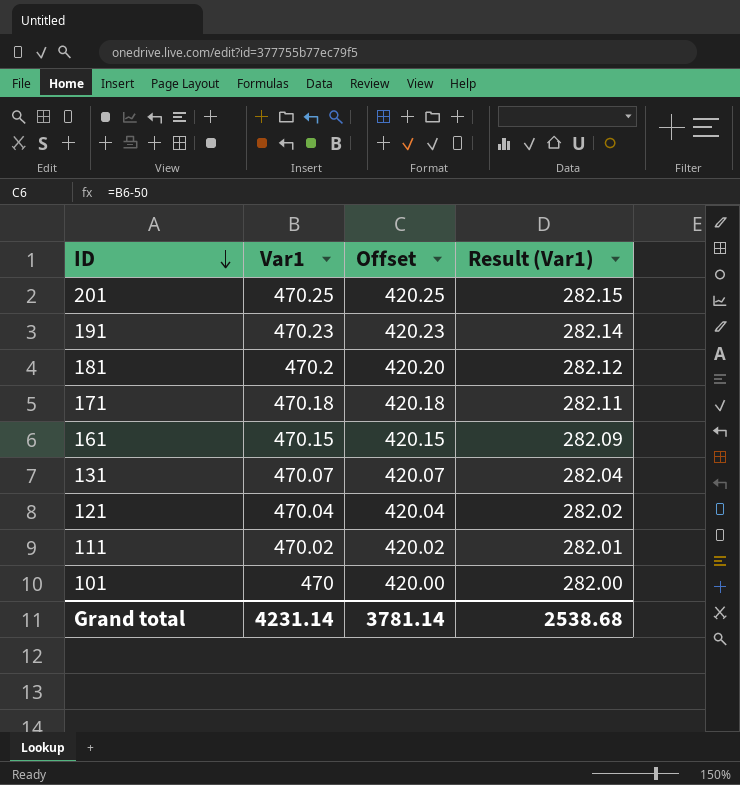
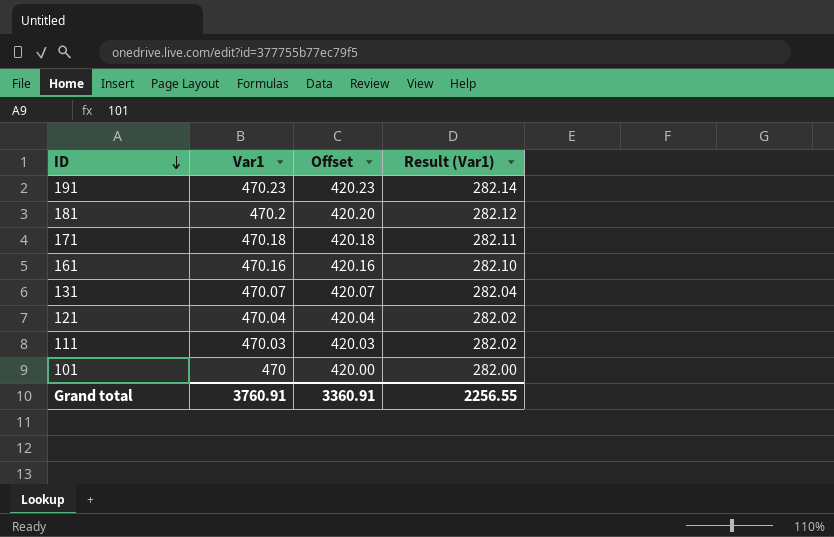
row 201: 470.25 | 420.25 | 282.15 -> none
161 | Var1: 470.15 -> 470.16
161 | Offset: 420.15 -> 420.16
161 | Result (Var1): 282.09 -> 282.10
111 | Var1: 470.02 -> 470.03
111 | Offset: 420.02 -> 420.03
111 | Result (Var1): 282.01 -> 282.02
Grand total | Var1: 4231.14 -> 3760.91
Grand total | Offset: 3781.14 -> 3360.91
Grand total | Result (Var1): 2538.68 -> 2256.55

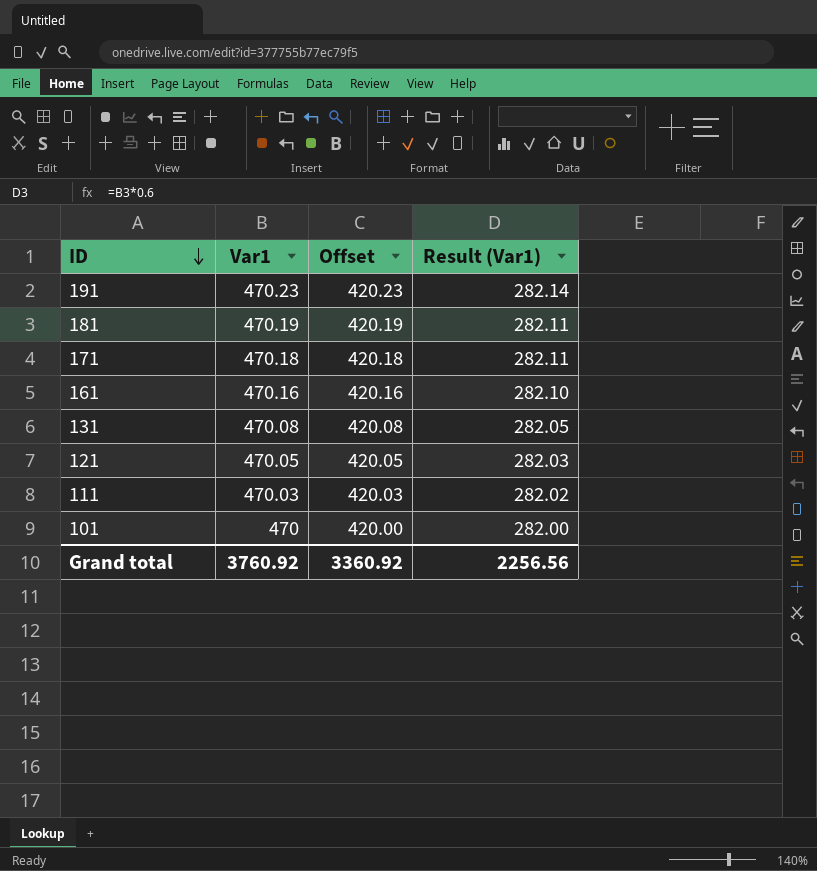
181 | Var1: 470.2 -> 470.19
181 | Offset: 420.20 -> 420.19
181 | Result (Var1): 282.12 -> 282.11
131 | Var1: 470.07 -> 470.08
131 | Offset: 420.07 -> 420.08
131 | Result (Var1): 282.04 -> 282.05
121 | Var1: 470.04 -> 470.05
121 | Offset: 420.04 -> 420.05
121 | Result (Var1): 282.02 -> 282.03
Grand total | Var1: 3760.91 -> 3760.92
Grand total | Offset: 3360.91 -> 3360.92
Grand total | Result (Var1): 2256.55 -> 2256.56

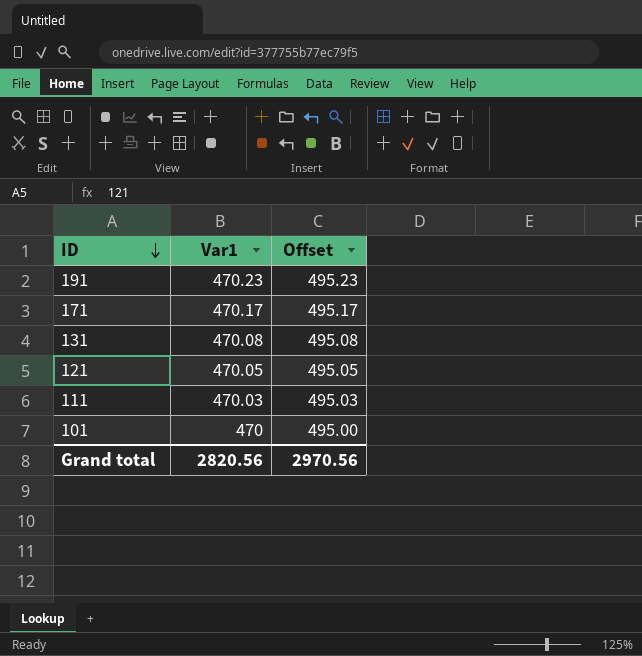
column Result (Var1) | formula: [Var1] * 0.6 -> none
column Offset | formula: [Var1] - 50 -> [Var1] + 25
row 181: 470.19 | 420.19 | 282.11 -> none
row 161: 470.16 | 420.16 | 282.10 -> none
171 | Var1: 470.18 -> 470.17
Grand total | Var1: 3760.92 -> 2820.56
Grand total | Offset: 3360.92 -> 2970.56

